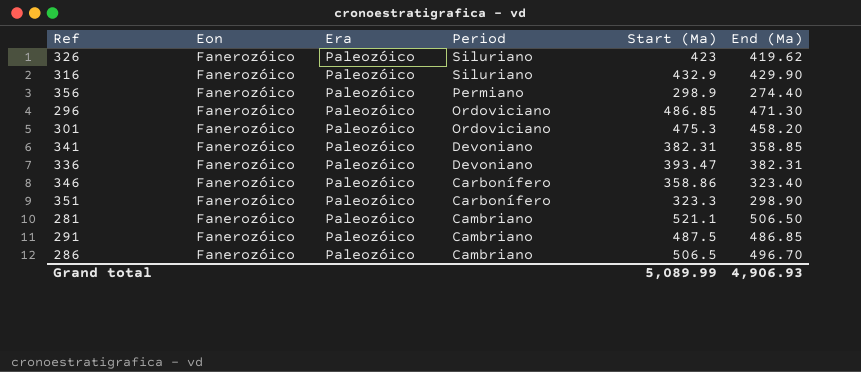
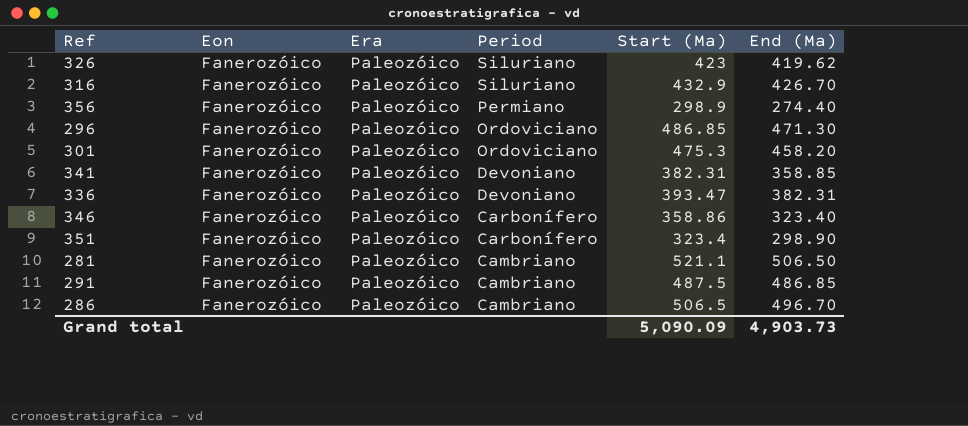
316 | End (Ma): 429.90 -> 426.70
351 | Start (Ma): 323.3 -> 323.4
Grand total | Start (Ma): 5,089.99 -> 5,090.09
Grand total | End (Ma): 4,906.93 -> 4,903.73

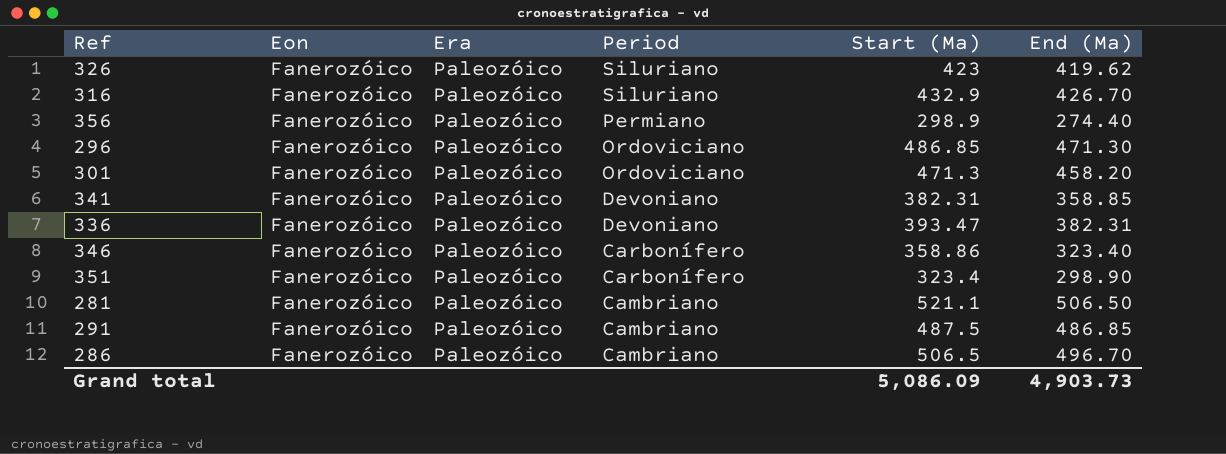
301 | Start (Ma): 475.3 -> 471.3
Grand total | Start (Ma): 5,090.09 -> 5,086.09

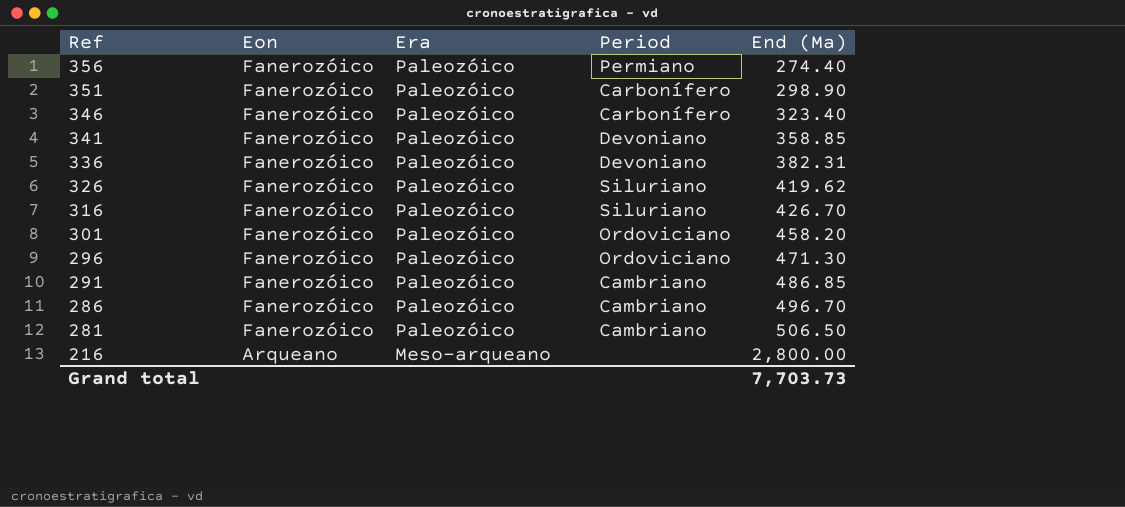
row order: Period descending -> Ref descending
column Start (Ma) | position: 5 -> none
row 216: none -> Arqueano | Meso-arqueano | none | 2,800.00
Grand total | End (Ma): 4,903.73 -> 7,703.73

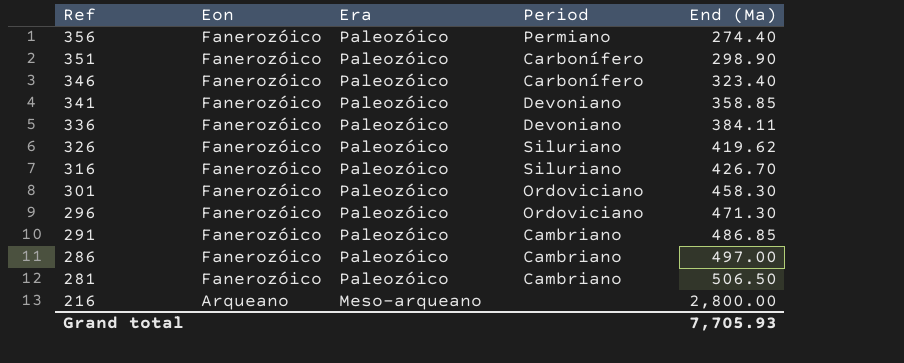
336 | End (Ma): 382.31 -> 384.11
301 | End (Ma): 458.20 -> 458.30
286 | End (Ma): 496.70 -> 497.00
Grand total | End (Ma): 7,703.73 -> 7,705.93

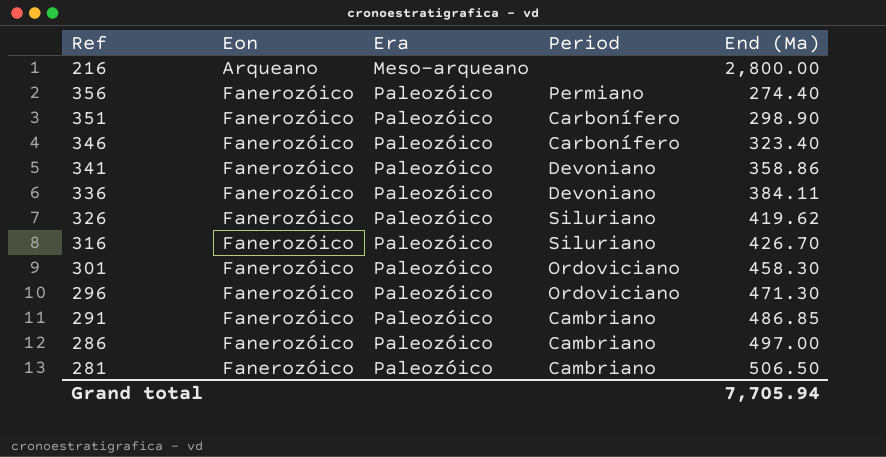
row order: Ref descending -> Eon ascending
341 | End (Ma): 358.85 -> 358.86
Grand total | End (Ma): 7,705.93 -> 7,705.94

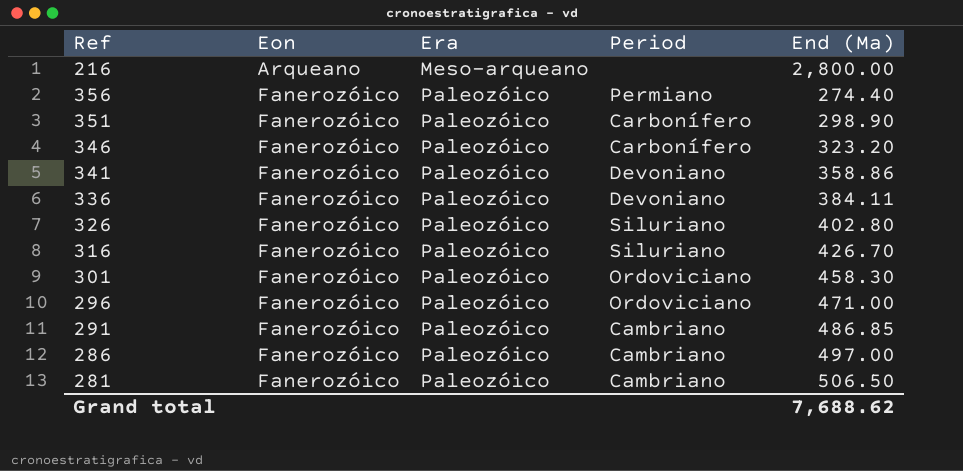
346 | End (Ma): 323.40 -> 323.20
326 | End (Ma): 419.62 -> 402.80
296 | End (Ma): 471.30 -> 471.00
Grand total | End (Ma): 7,705.94 -> 7,688.62

